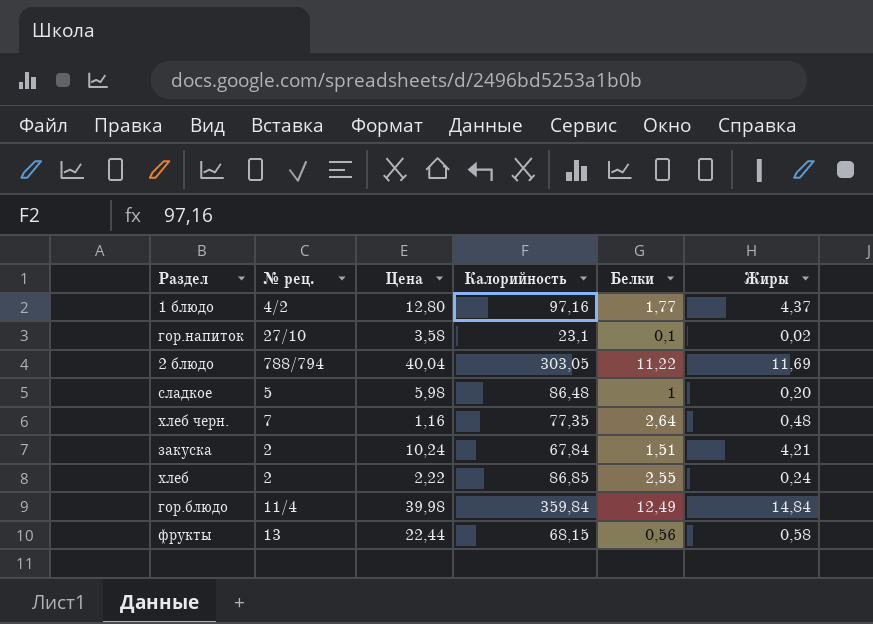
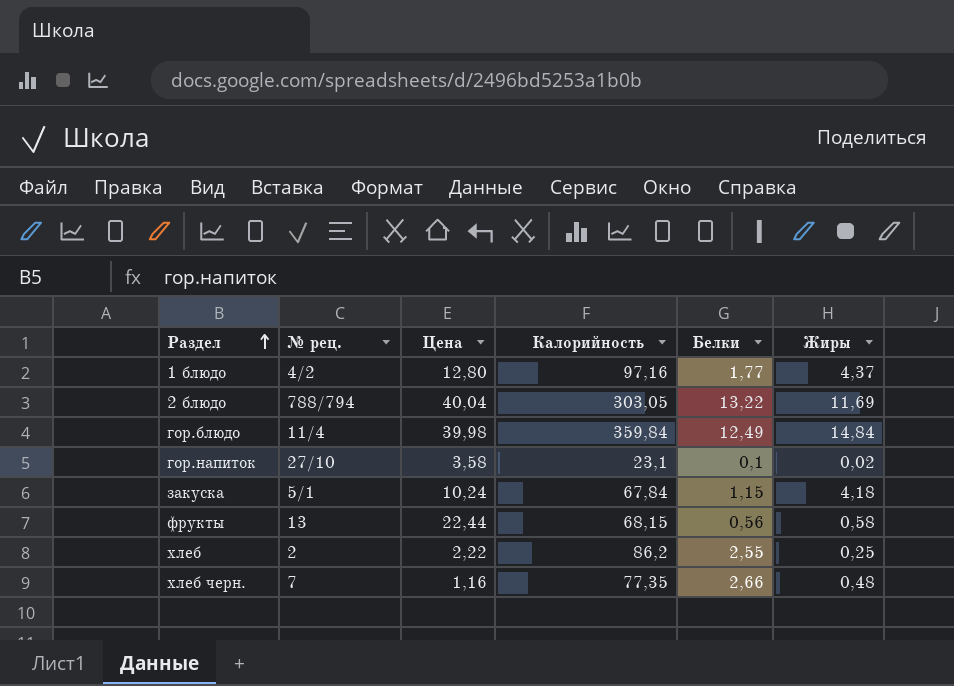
row order: none -> Раздел ascending
row сладкое: 5 | 5,98 | 86,48 | 1 | 0,20 -> none
2 блюдо | Белки: 11,22 -> 13,22
закуска | № рец.: 2 -> 5/1
закуска | Белки: 1,51 -> 1,15
закуска | Жиры: 4,21 -> 4,18
хлеб | Калорийность: 86,85 -> 86,2
хлеб | Жиры: 0,24 -> 0,25
хлеб черн. | Белки: 2,64 -> 2,66

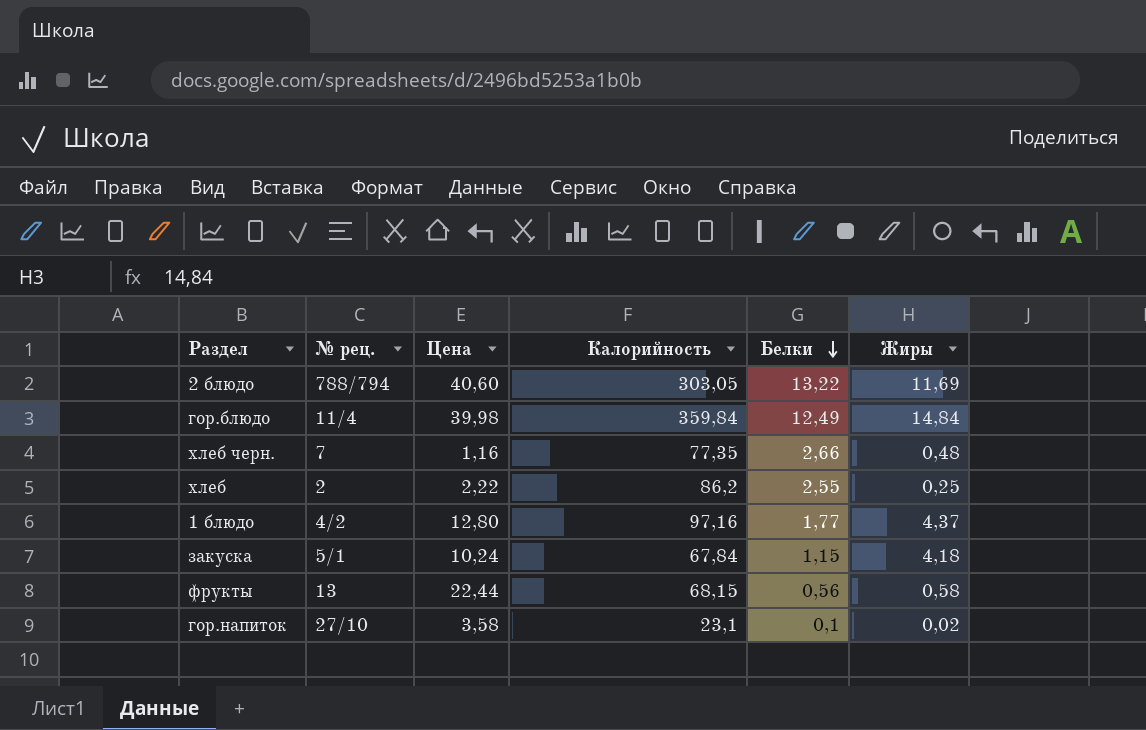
row order: Раздел ascending -> Белки descending
2 блюдо | Цена: 40,04 -> 40,60

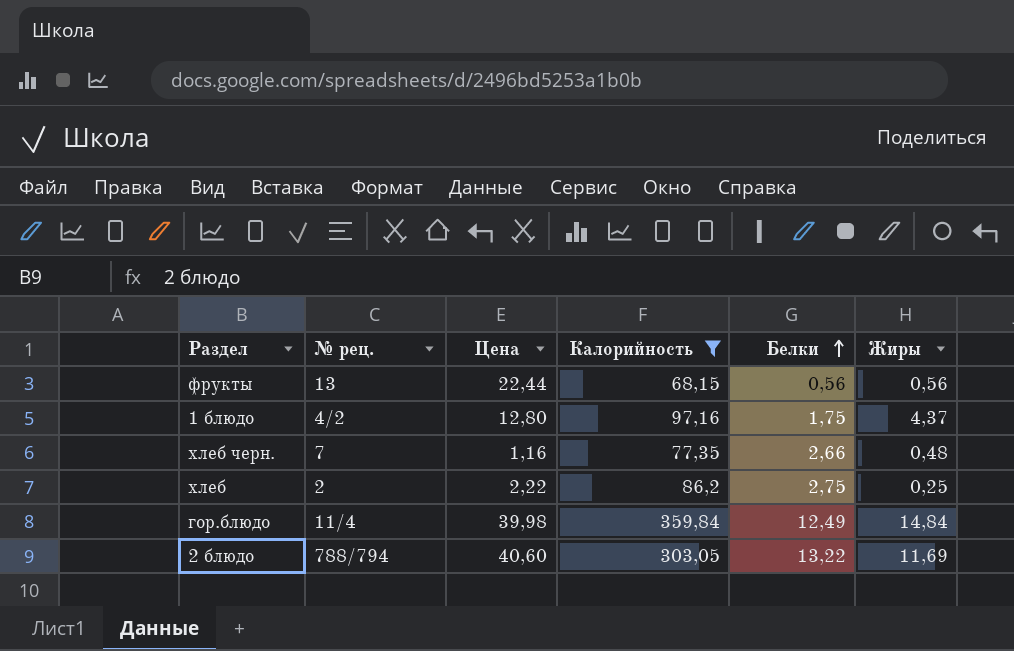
filter: none -> Калорийность >= 68,15
row order: Белки descending -> Белки ascending
фрукты | Жиры: 0,58 -> 0,56
1 блюдо | Белки: 1,77 -> 1,75
хлеб | Белки: 2,55 -> 2,75

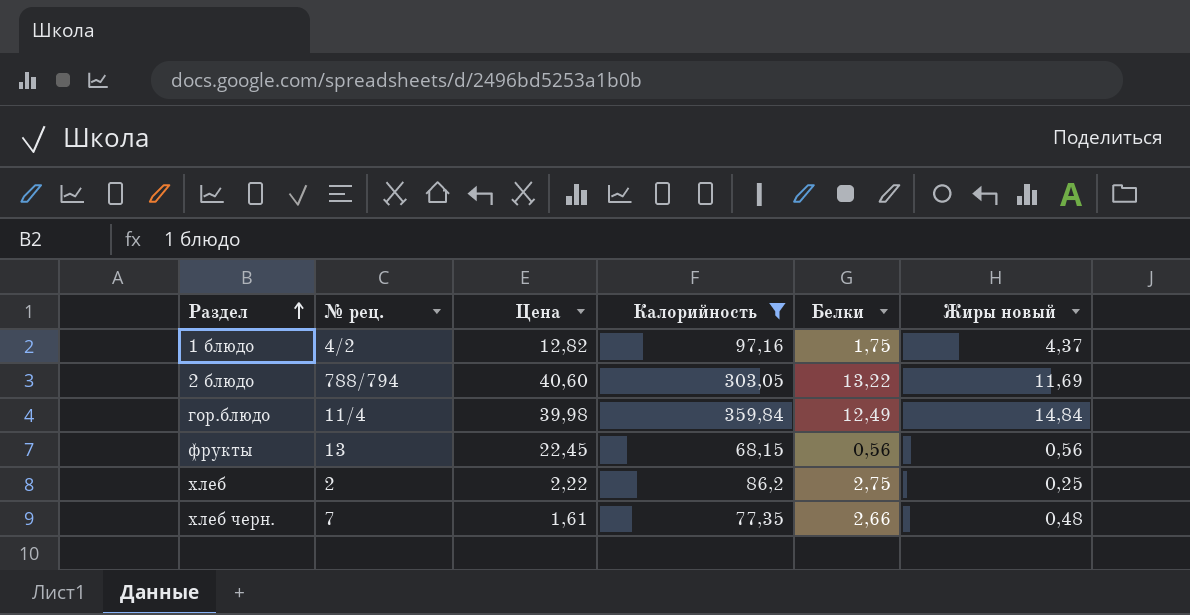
row order: Белки ascending -> Раздел ascending
column name: Жиры -> Жиры новый
1 блюдо | Цена: 12,80 -> 12,82
фрукты | Цена: 22,44 -> 22,45
хлеб черн. | Цена: 1,16 -> 1,61

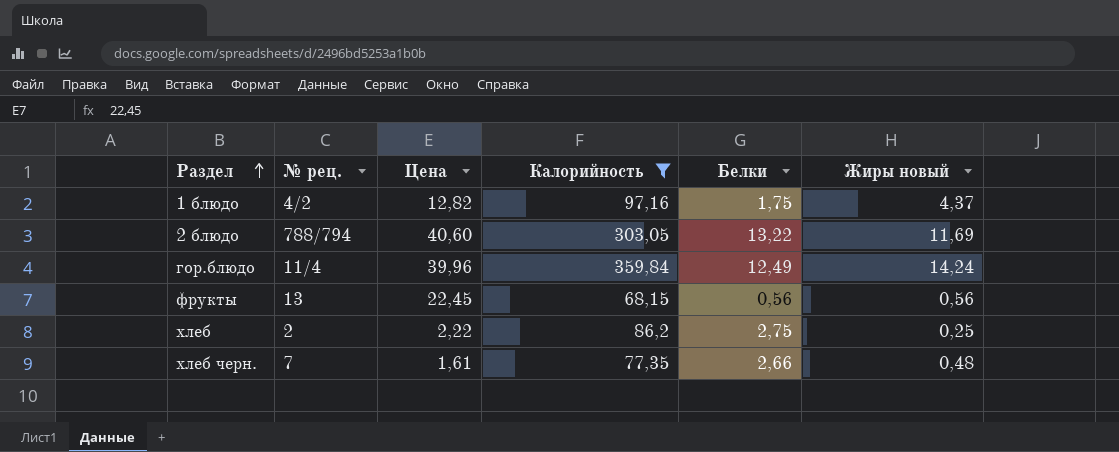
гор.блюдо | Цена: 39,98 -> 39,96
гор.блюдо | Жиры новый: 14,84 -> 14,24

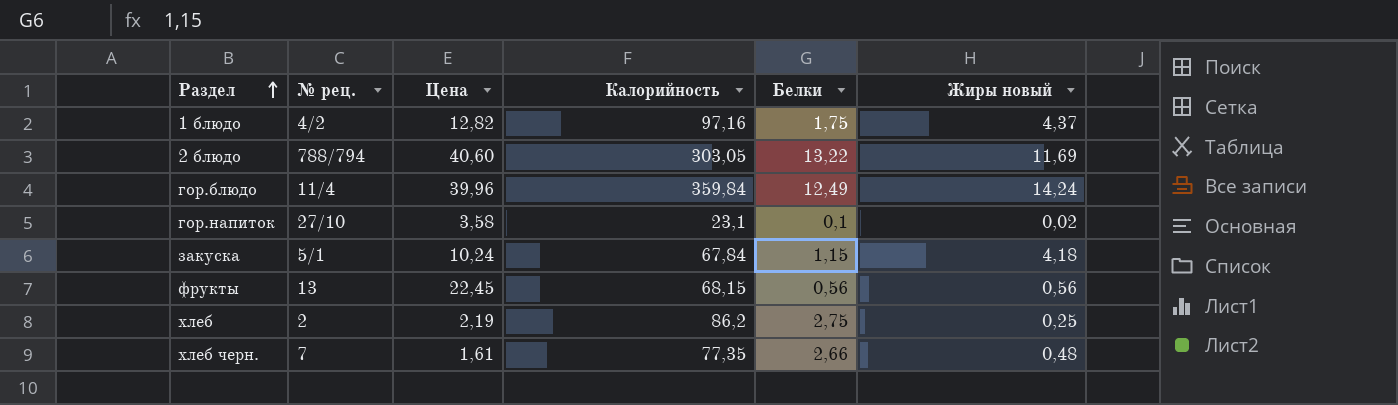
filter: Калорийность >= 68,15 -> none
хлеб | Цена: 2,22 -> 2,19

